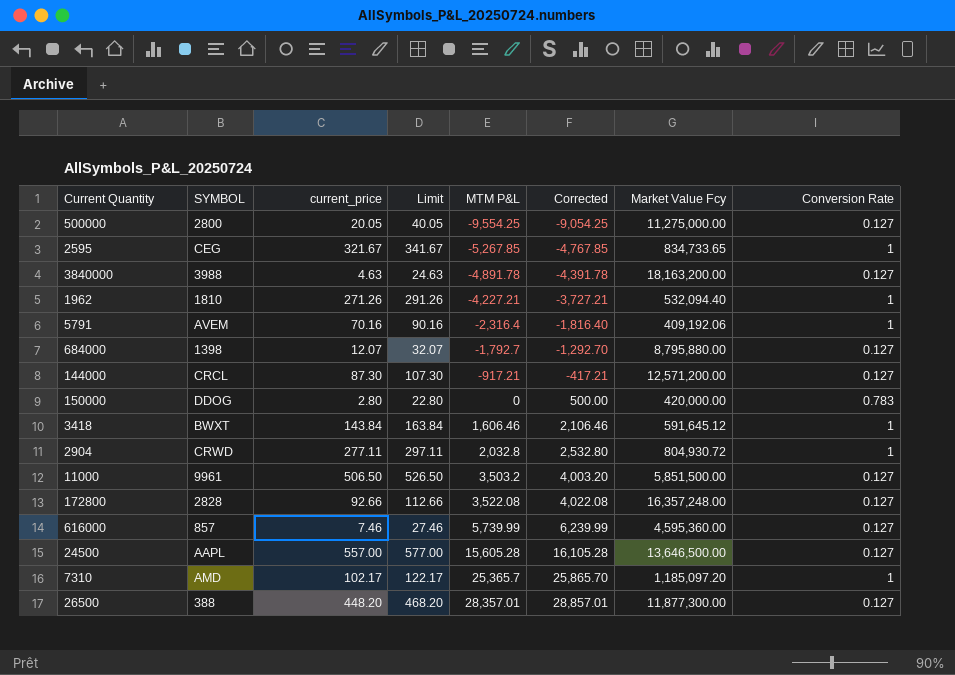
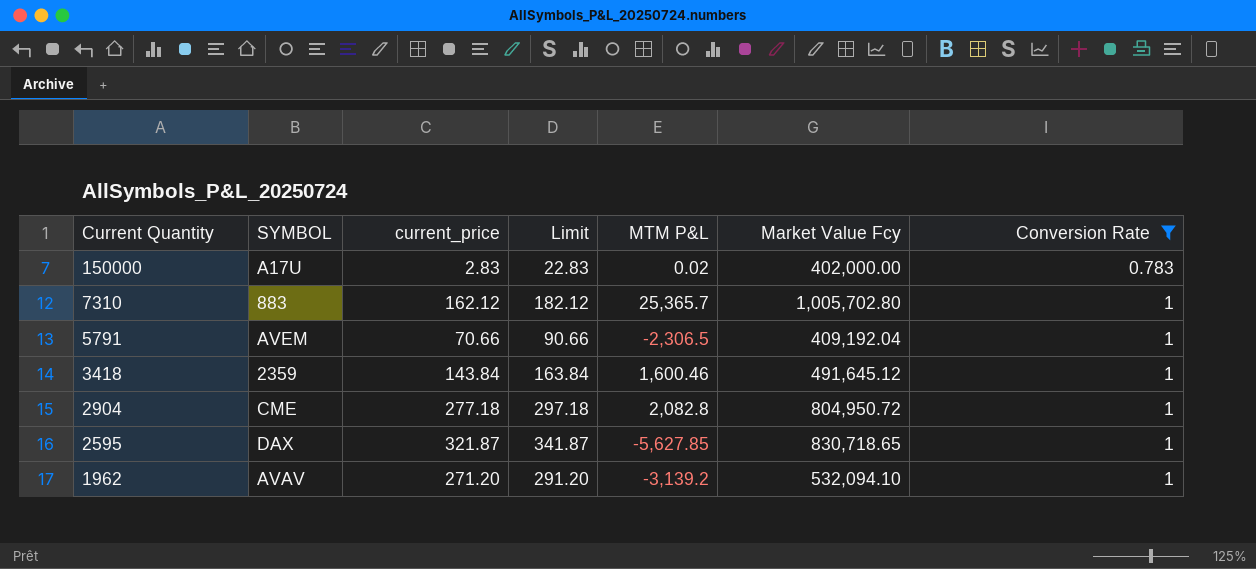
filter: none -> Conversion Rate != 0.127
row order: MTM P&L ascending -> Current Quantity descending
column Corrected | formula: [MTM P&L] + 500 -> none
150000 | SYMBOL: DDOG -> A17U
150000 | current_price: 2.80 -> 2.83
150000 | Limit: 22.80 -> 22.83
150000 | MTM P&L: 0 -> 0.02
150000 | Market Value Fcy: 420,000.00 -> 402,000.00
7310 | SYMBOL: AMD -> 883
7310 | current_price: 102.17 -> 162.12
7310 | Limit: 122.17 -> 182.12
7310 | Market Value Fcy: 1,185,097.20 -> 1,005,702.80
5791 | current_price: 70.16 -> 70.66
5791 | Limit: 90.16 -> 90.66
5791 | MTM P&L: -2,316.4 -> -2,306.5
5791 | Market Value Fcy: 409,192.06 -> 409,192.04
3418 | SYMBOL: BWXT -> 2359
3418 | MTM P&L: 1,606.46 -> 1,600.46
3418 | Market Value Fcy: 591,645.12 -> 491,645.12
2904 | SYMBOL: CRWD -> CME
2904 | current_price: 277.11 -> 277.18
2904 | Limit: 297.11 -> 297.18
2904 | MTM P&L: 2,032.8 -> 2,082.8
2904 | Market Value Fcy: 804,930.72 -> 804,950.72
2595 | SYMBOL: CEG -> DAX
2595 | current_price: 321.67 -> 321.87
2595 | Limit: 341.67 -> 341.87
2595 | MTM P&L: -5,267.85 -> -5,627.85
2595 | Market Value Fcy: 834,733.65 -> 830,718.65
1962 | SYMBOL: 1810 -> AVAV
1962 | current_price: 271.26 -> 271.20
1962 | Limit: 291.26 -> 291.20
1962 | MTM P&L: -4,227.21 -> -3,139.2
1962 | Market Value Fcy: 532,094.40 -> 532,094.10

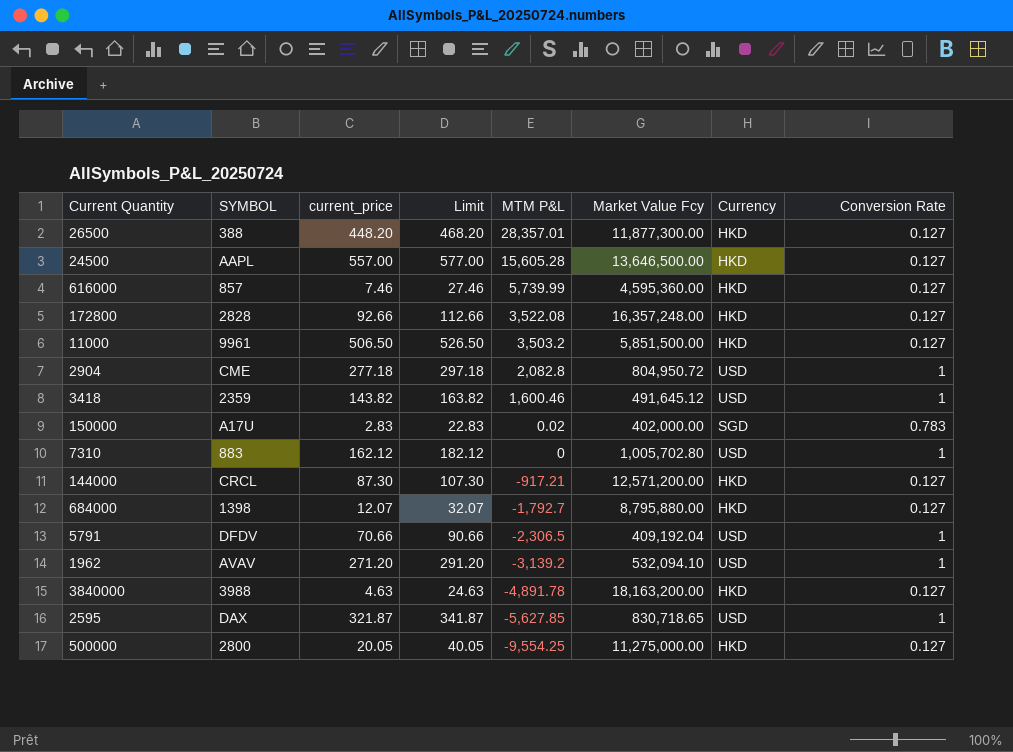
filter: Conversion Rate != 0.127 -> none
row order: Current Quantity descending -> MTM P&L descending
column Currency | position: none -> 7
3418 | current_price: 143.84 -> 143.82
3418 | Limit: 163.84 -> 163.82
7310 | MTM P&L: 25,365.7 -> 0
5791 | SYMBOL: AVEM -> DFDV

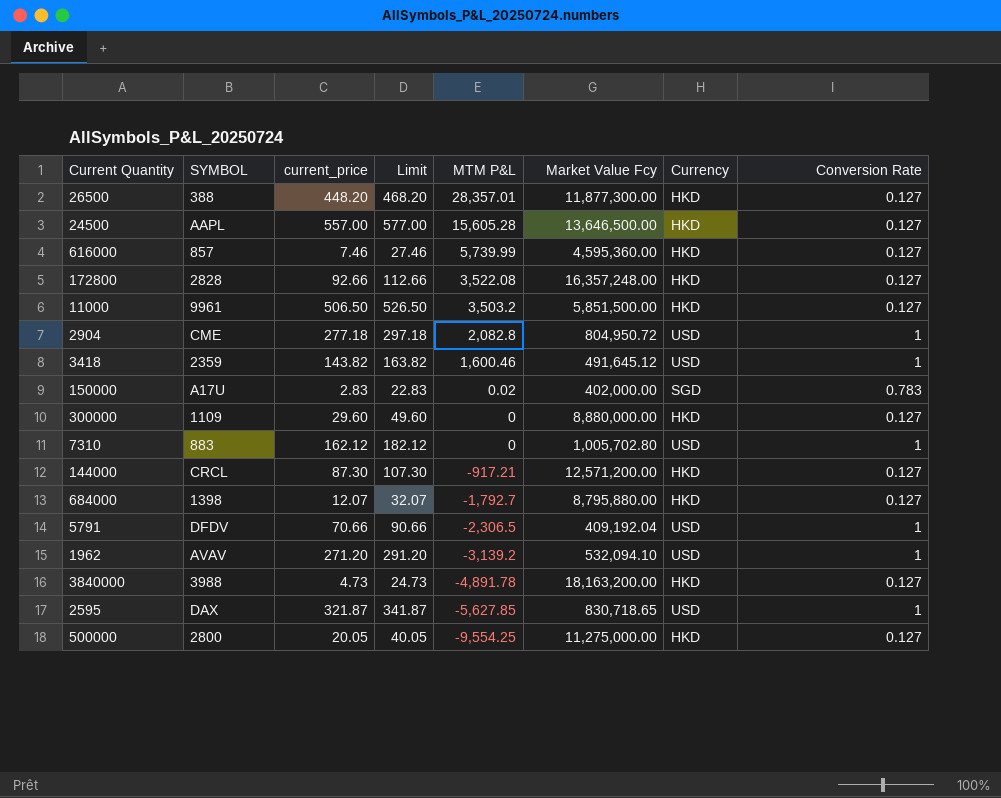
row 300000: none -> 1109 | 29.60 | 49.60 | 0 | 8,880,000.00 | HKD | 0.127
3840000 | current_price: 4.63 -> 4.73
3840000 | Limit: 24.63 -> 24.73

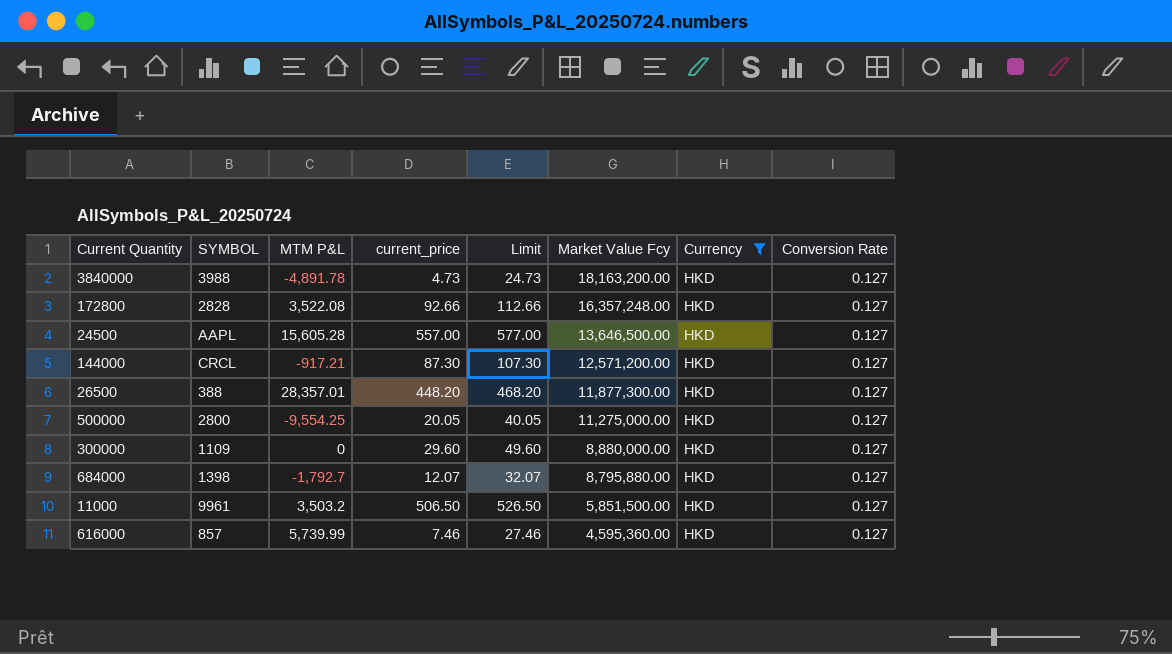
filter: none -> Currency = HKD
row order: MTM P&L descending -> Market Value Fcy descending
column MTM P&L | position: 5 -> 3

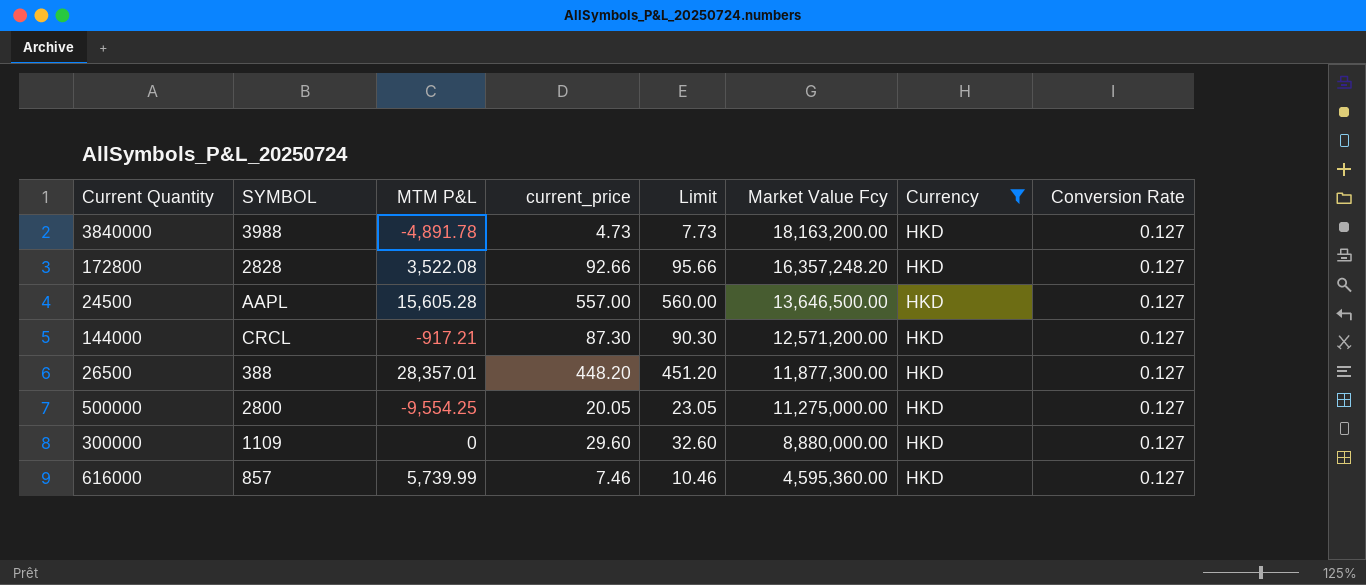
column Limit | formula: [current_price] + 20 -> [current_price] + 3
row 684000: 1398 | -1,792.7 | 12.07 | 32.07 | 8,795,880.00 | HKD | 0.127 -> none
row 11000: 9961 | 3,503.2 | 506.50 | 526.50 | 5,851,500.00 | HKD | 0.127 -> none
172800 | Market Value Fcy: 16,357,248.00 -> 16,357,248.20

